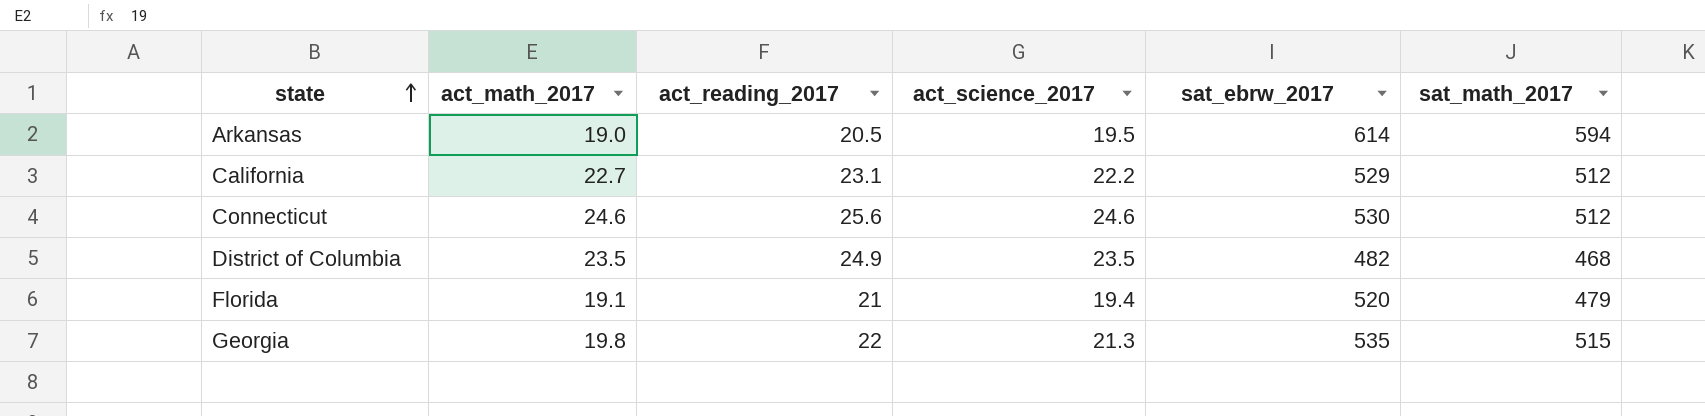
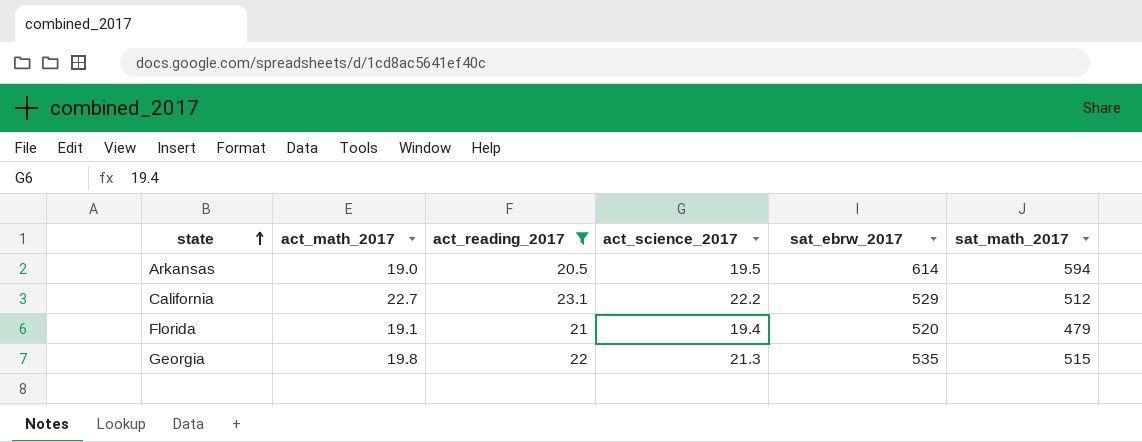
filter: none -> act_reading_2017 <= 23.1

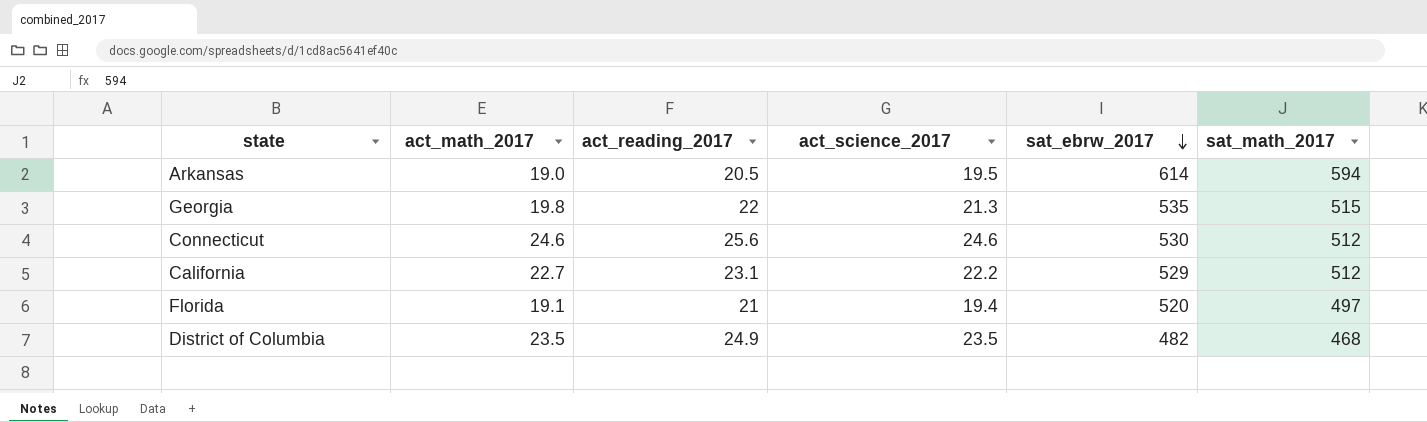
filter: act_reading_2017 <= 23.1 -> none
row order: state ascending -> sat_ebrw_2017 descending
Florida | sat_math_2017: 479 -> 497

